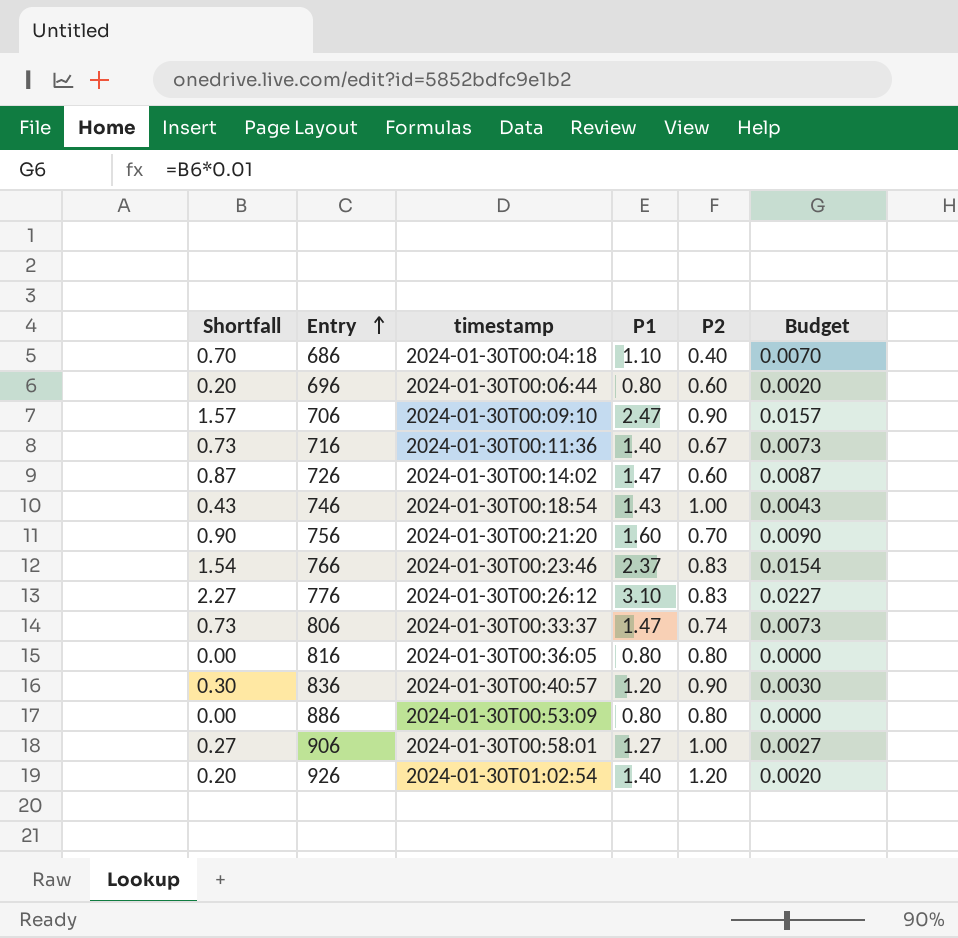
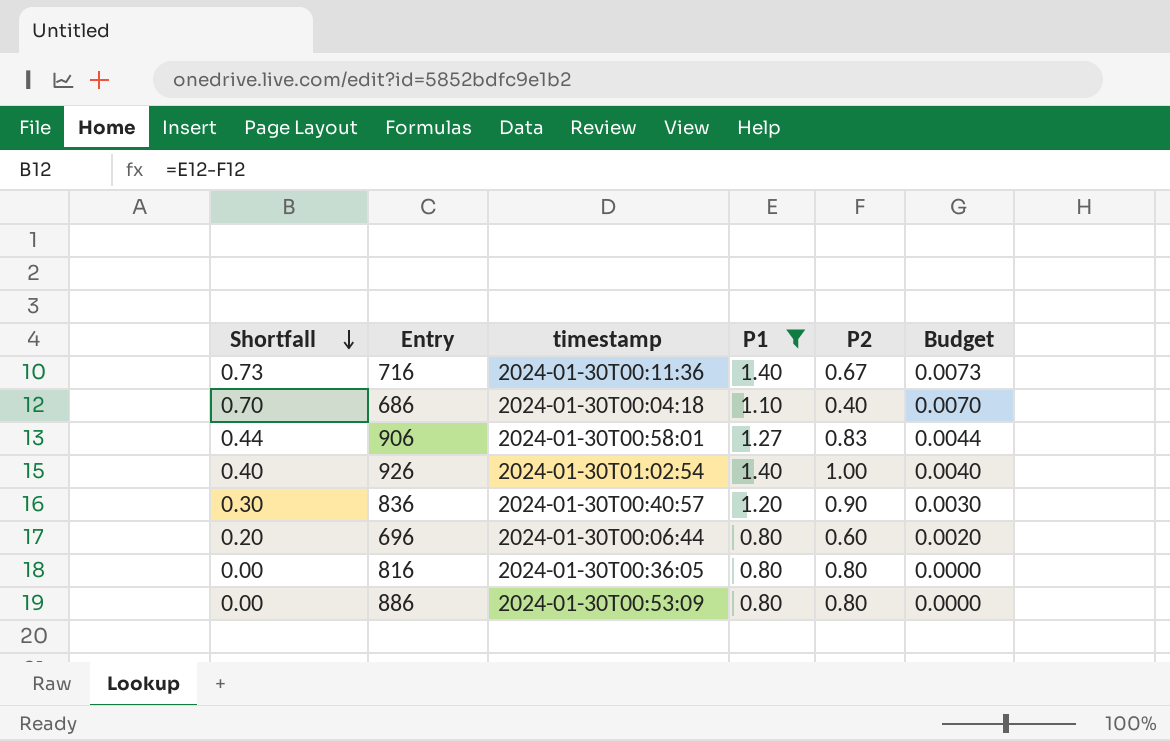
filter: none -> P1 <= 1.40
row order: Entry ascending -> Shortfall descending
906 | Shortfall: 0.27 -> 0.44
906 | P2: 1.00 -> 0.83
906 | Budget: 0.0027 -> 0.0044
926 | Shortfall: 0.20 -> 0.40
926 | P2: 1.20 -> 1.00
926 | Budget: 0.0020 -> 0.0040

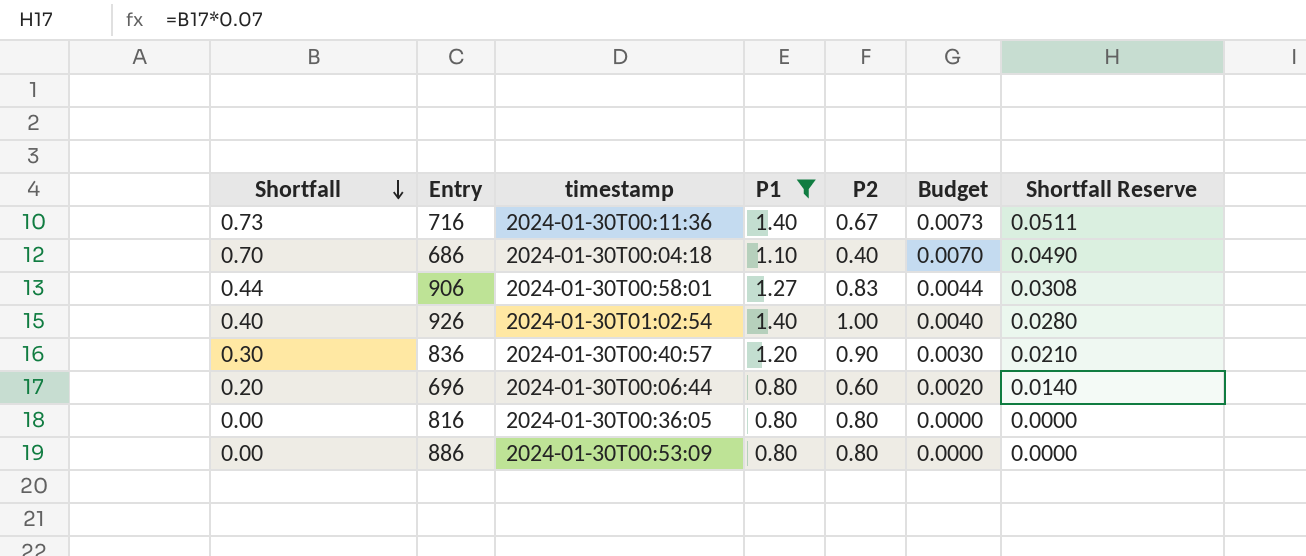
column Shortfall Reserve | formula: none -> [Shortfall] * 0.07

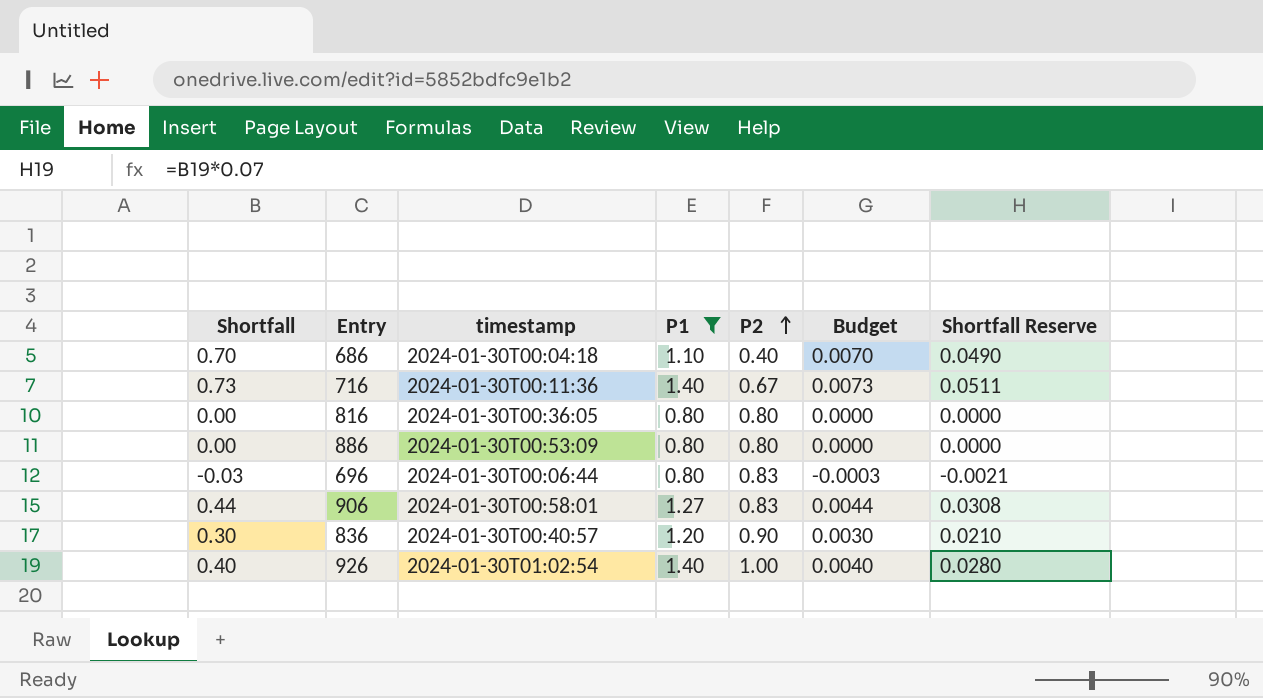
row order: Shortfall descending -> P2 ascending
696 | Shortfall: 0.20 -> -0.03
696 | P2: 0.60 -> 0.83
696 | Budget: 0.0020 -> -0.0003
696 | Shortfall Reserve: 0.0140 -> -0.0021

